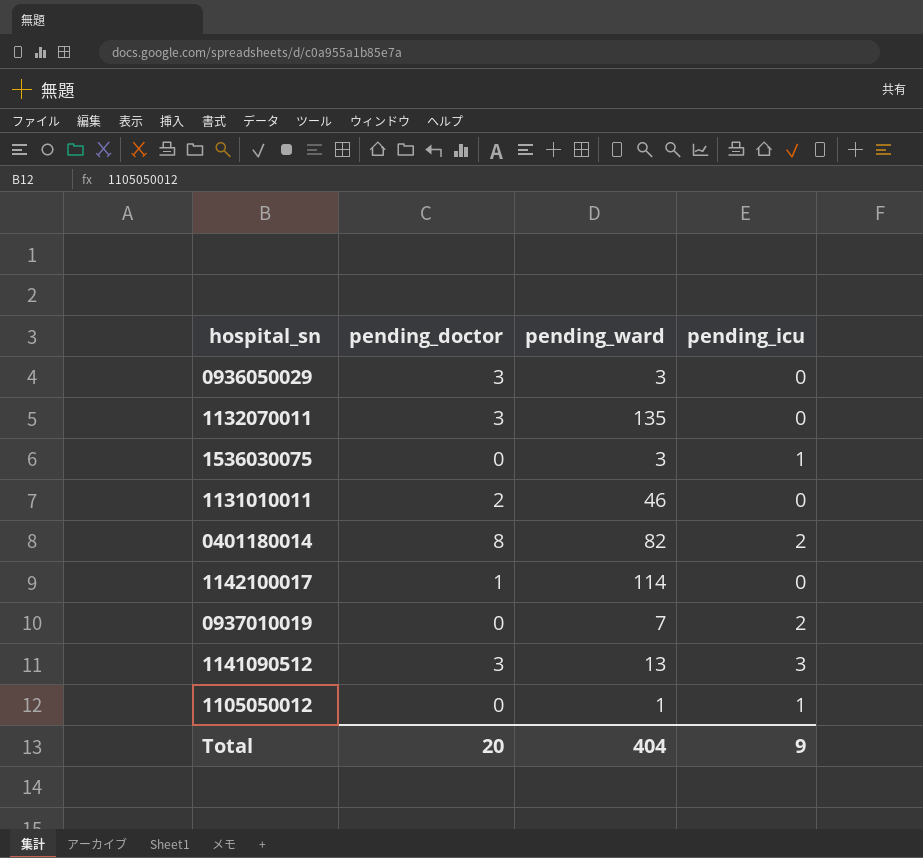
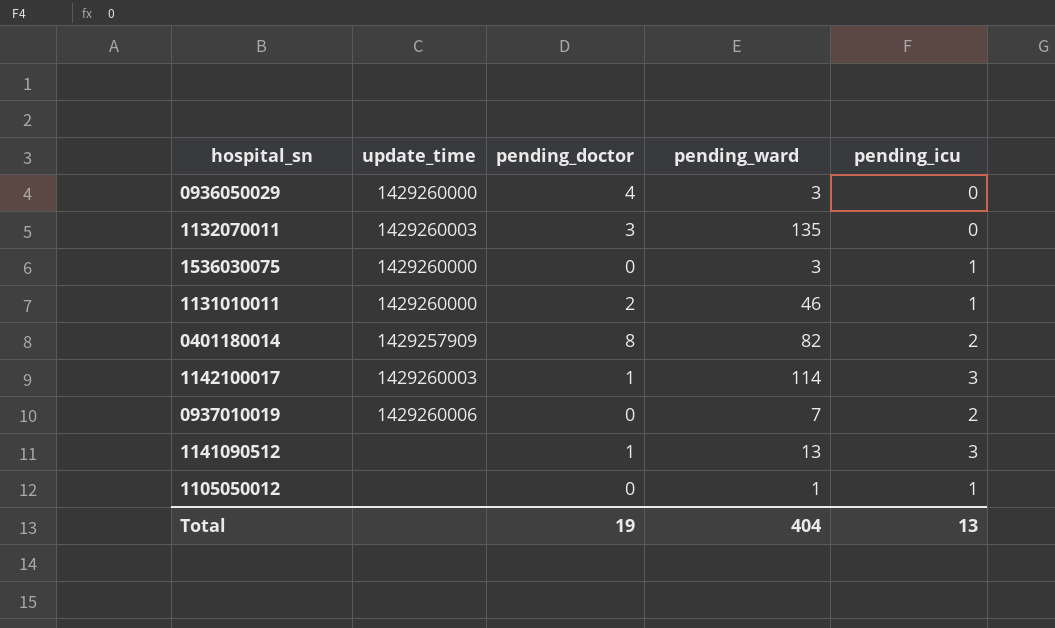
column update_time | position: none -> 2
0936050029 | pending_doctor: 3 -> 4
1131010011 | pending_icu: 0 -> 1
1142100017 | pending_icu: 0 -> 3
1141090512 | pending_doctor: 3 -> 1
Total | pending_doctor: 20 -> 19
Total | pending_icu: 9 -> 13

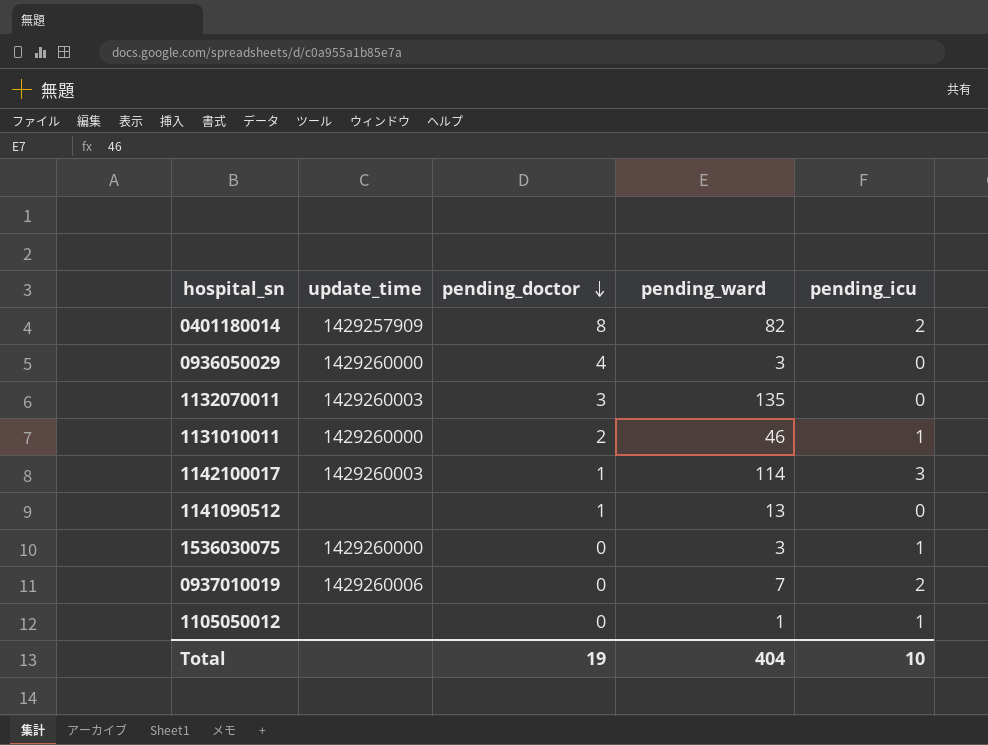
row order: none -> pending_doctor descending
1141090512 | pending_icu: 3 -> 0
Total | pending_icu: 13 -> 10

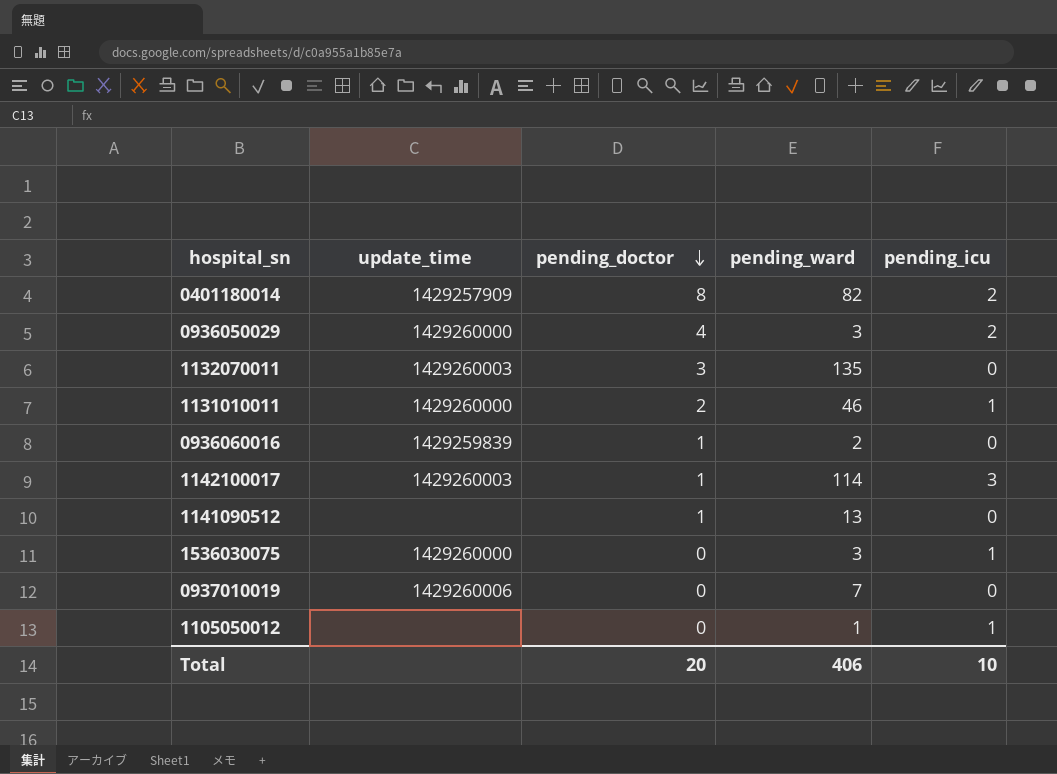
0936050029 | pending_icu: 0 -> 2
row 0936060016: none -> 1429259839 | 1 | 2 | 0
0937010019 | pending_icu: 2 -> 0
Total | pending_doctor: 19 -> 20
Total | pending_ward: 404 -> 406

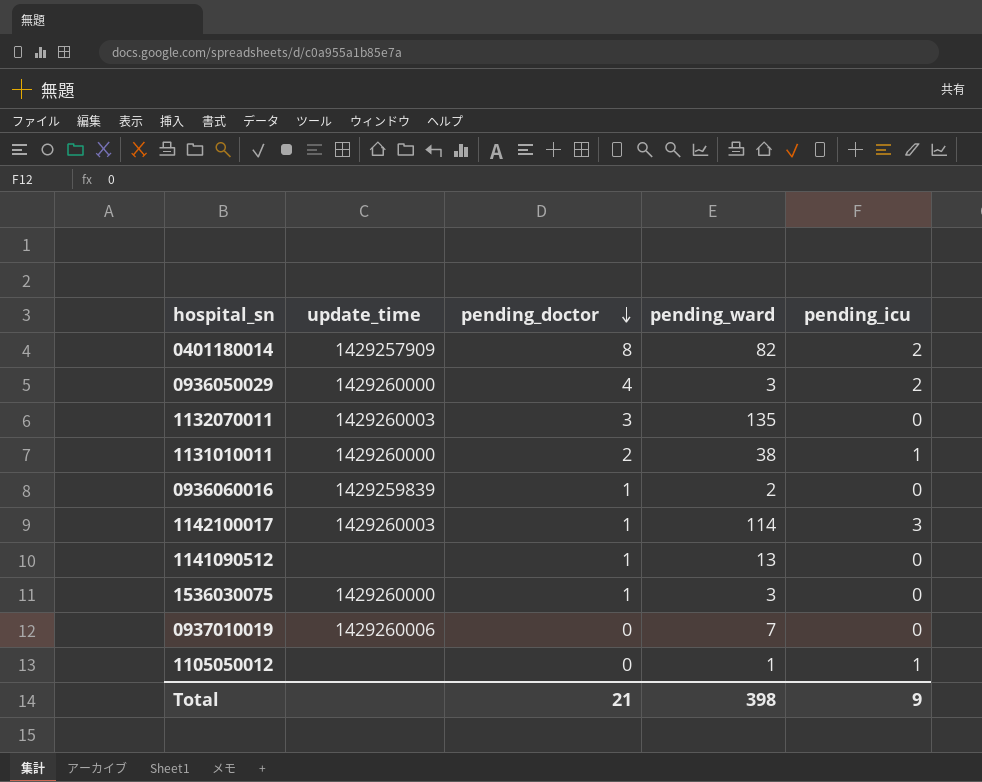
1131010011 | pending_ward: 46 -> 38
1536030075 | pending_doctor: 0 -> 1
1536030075 | pending_icu: 1 -> 0
Total | pending_doctor: 20 -> 21
Total | pending_ward: 406 -> 398
Total | pending_icu: 10 -> 9

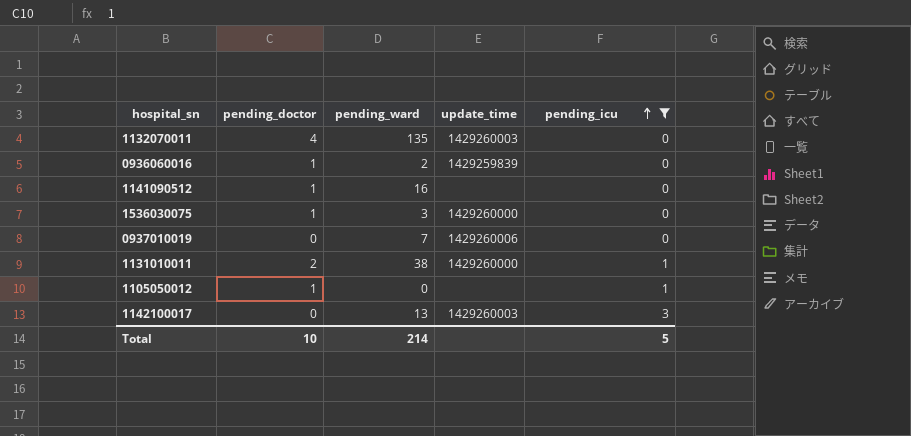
filter: none -> pending_icu != 2
row order: pending_doctor descending -> pending_icu ascending
column update_time | position: 2 -> 4
1132070011 | pending_doctor: 3 -> 4
1141090512 | pending_ward: 13 -> 16
1105050012 | pending_doctor: 0 -> 1
1105050012 | pending_ward: 1 -> 0
1142100017 | pending_doctor: 1 -> 0
1142100017 | pending_ward: 114 -> 13
Total | pending_doctor: 21 -> 10
Total | pending_ward: 398 -> 214
Total | pending_icu: 9 -> 5

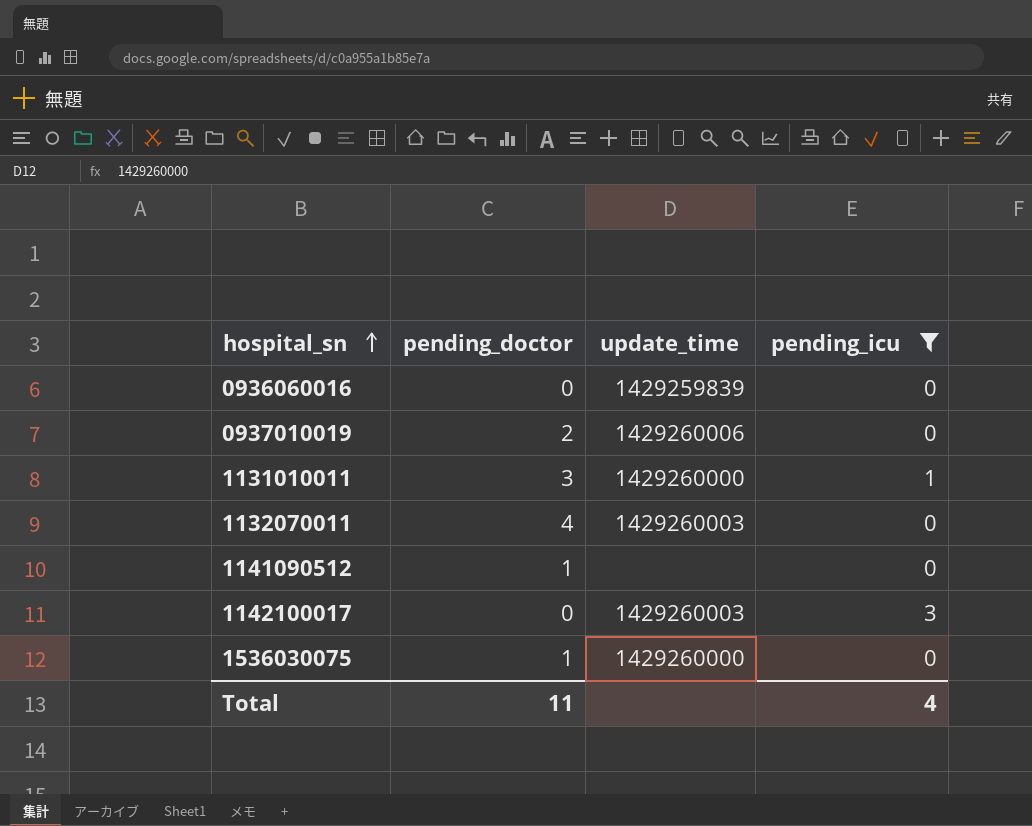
row order: pending_icu ascending -> hospital_sn ascending
column pending_ward | position: 3 -> none
row 1105050012: 1 | 0 | none | 1 -> none
0936060016 | pending_doctor: 1 -> 0
0937010019 | pending_doctor: 0 -> 2
1131010011 | pending_doctor: 2 -> 3
Total | pending_doctor: 10 -> 11
Total | pending_icu: 5 -> 4

